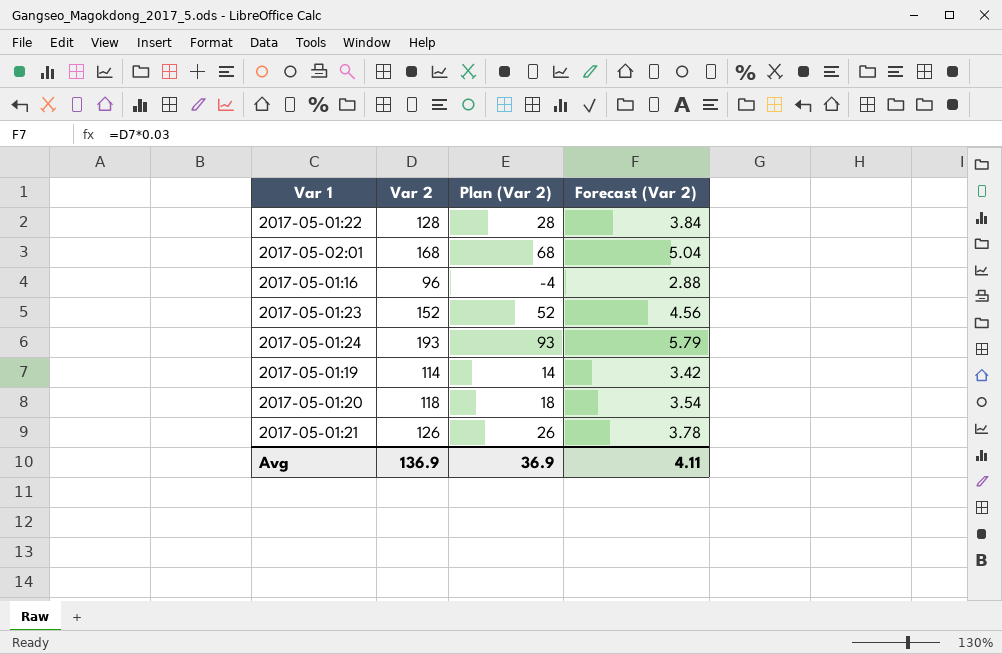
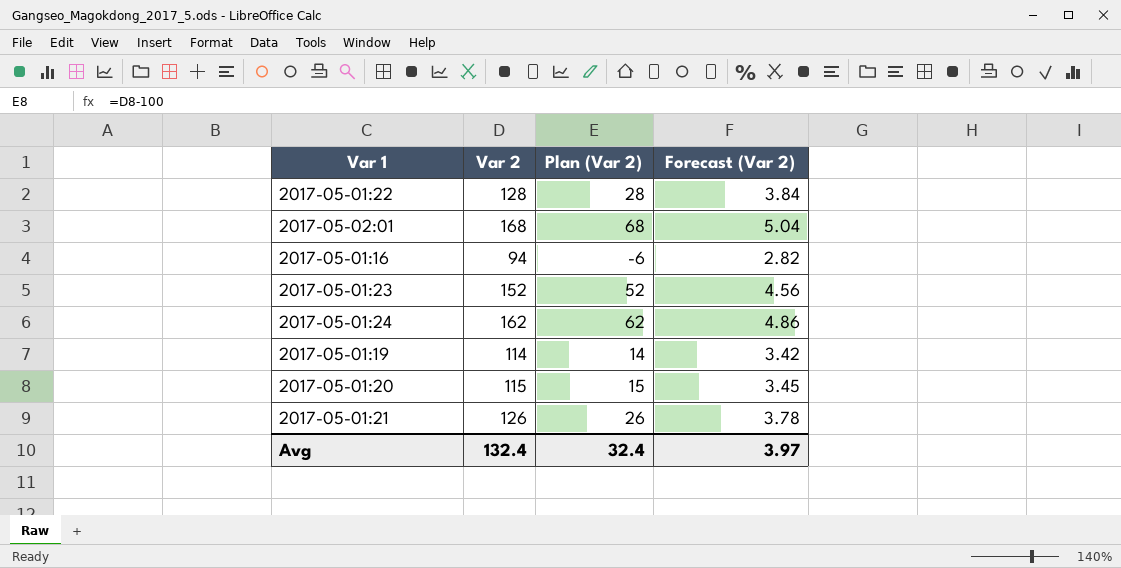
2017-05-01:16 | Var 2: 96 -> 94
2017-05-01:16 | Plan (Var 2): -4 -> -6
2017-05-01:16 | Forecast (Var 2): 2.88 -> 2.82
2017-05-01:24 | Var 2: 193 -> 162
2017-05-01:24 | Plan (Var 2): 93 -> 62
2017-05-01:24 | Forecast (Var 2): 5.79 -> 4.86
2017-05-01:20 | Var 2: 118 -> 115
2017-05-01:20 | Plan (Var 2): 18 -> 15
2017-05-01:20 | Forecast (Var 2): 3.54 -> 3.45
Avg | Var 2: 136.9 -> 132.4
Avg | Plan (Var 2): 36.9 -> 32.4
Avg | Forecast (Var 2): 4.11 -> 3.97

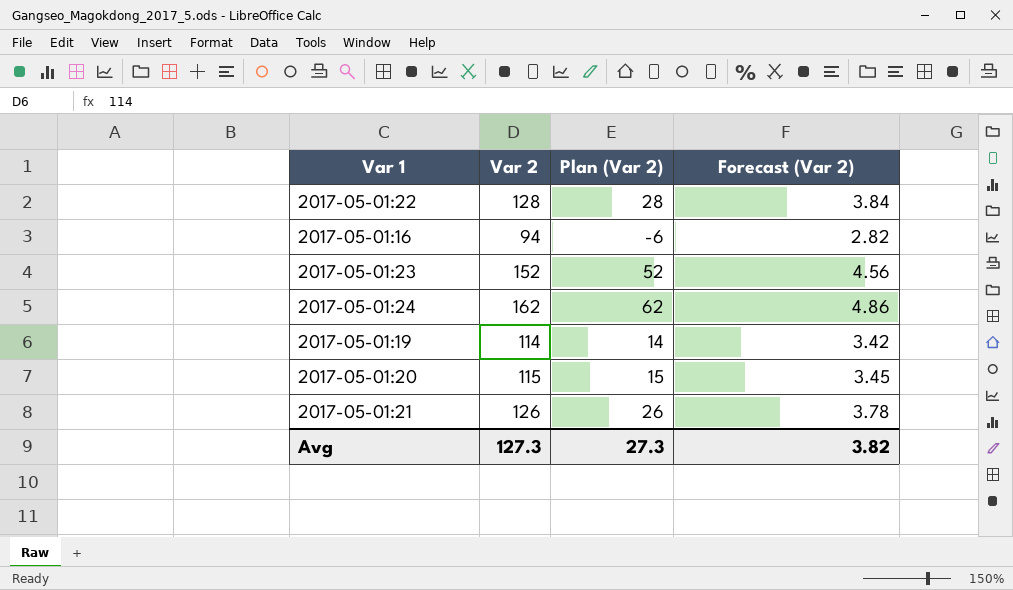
row 2017-05-02:01: 168 | 68 | 5.04 -> none
Avg | Var 2: 132.4 -> 127.3
Avg | Plan (Var 2): 32.4 -> 27.3
Avg | Forecast (Var 2): 3.97 -> 3.82

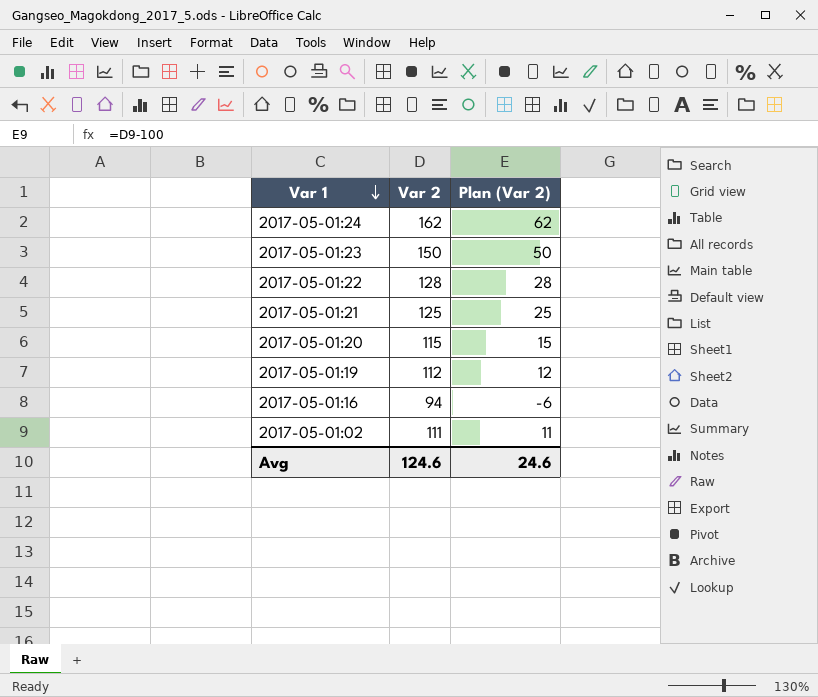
row order: none -> Var 1 descending
column Forecast (Var 2) | formula: [Var 2] * 0.03 -> none
2017-05-01:23 | Var 2: 152 -> 150
2017-05-01:23 | Plan (Var 2): 52 -> 50
2017-05-01:21 | Var 2: 126 -> 125
2017-05-01:21 | Plan (Var 2): 26 -> 25
2017-05-01:19 | Var 2: 114 -> 112
2017-05-01:19 | Plan (Var 2): 14 -> 12
row 2017-05-01:02: none -> 111 | 11
Avg | Var 2: 127.3 -> 124.6
Avg | Plan (Var 2): 27.3 -> 24.6

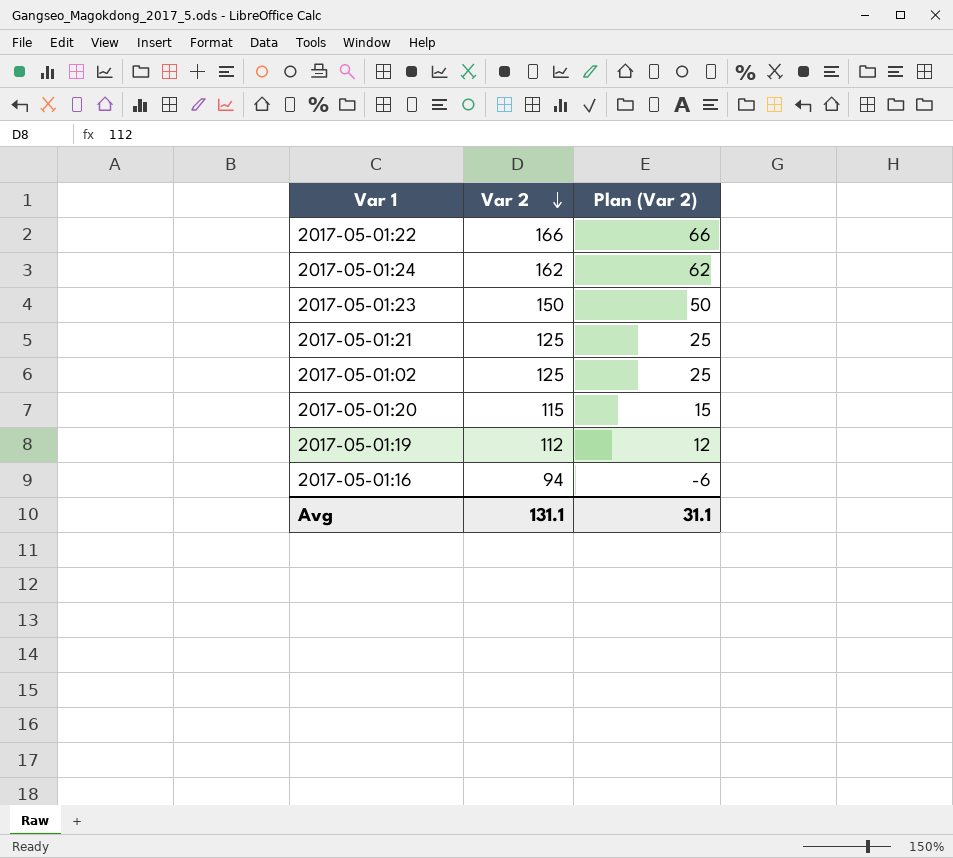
row order: Var 1 descending -> Var 2 descending
2017-05-01:22 | Var 2: 128 -> 166
2017-05-01:22 | Plan (Var 2): 28 -> 66
2017-05-01:02 | Var 2: 111 -> 125
2017-05-01:02 | Plan (Var 2): 11 -> 25
Avg | Var 2: 124.6 -> 131.1
Avg | Plan (Var 2): 24.6 -> 31.1

